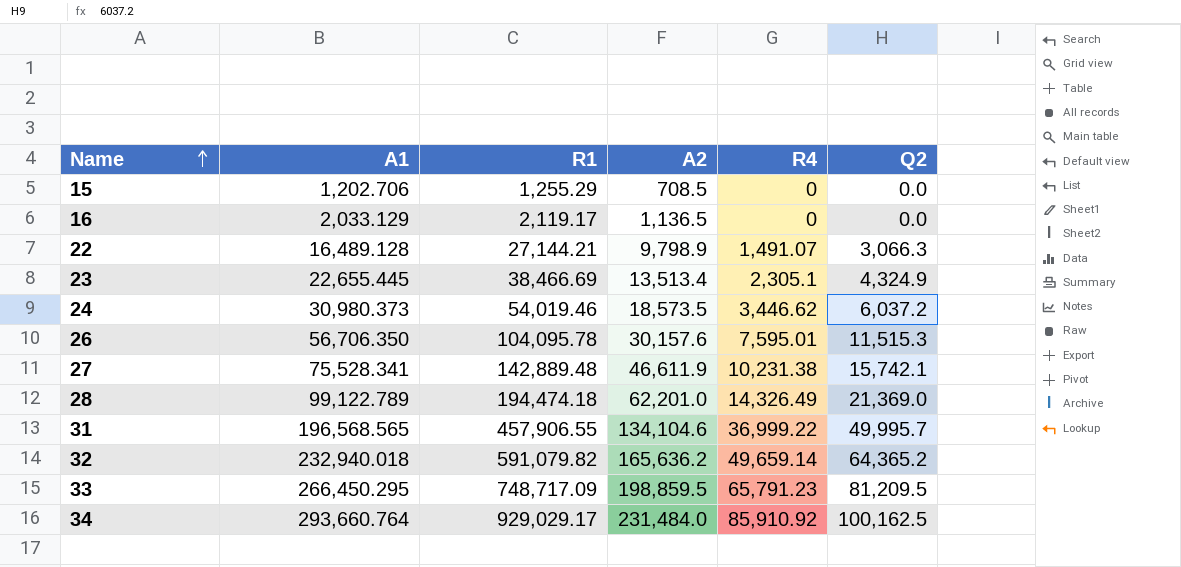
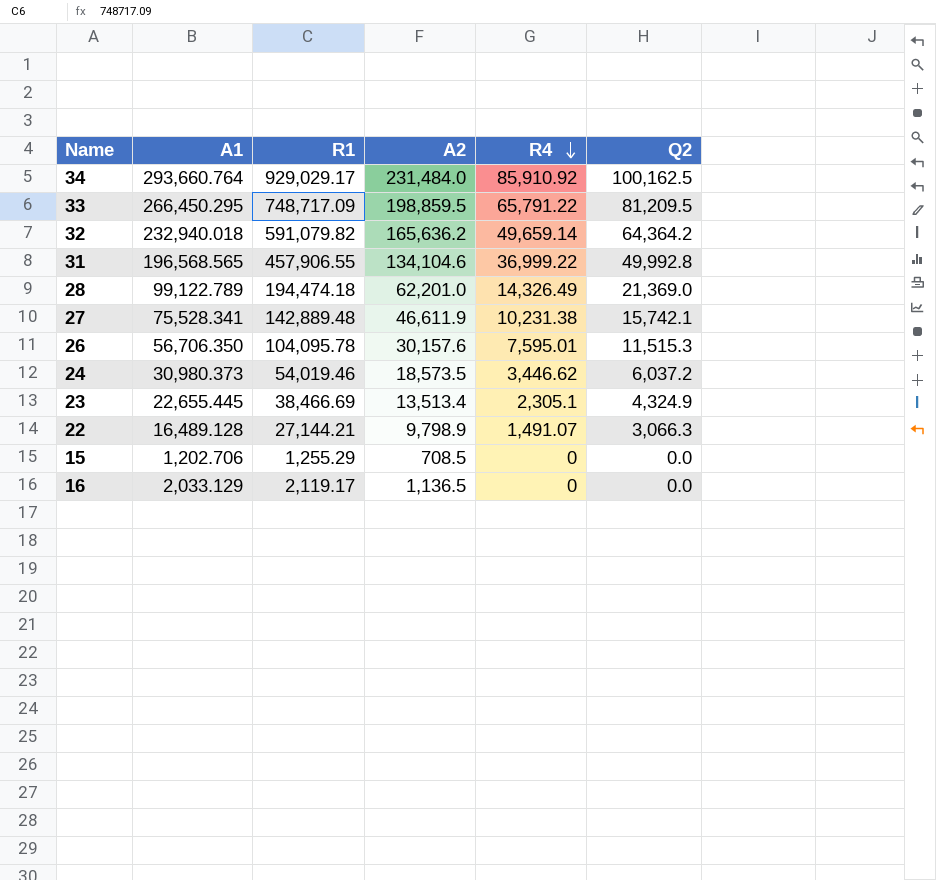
row order: Name ascending -> R4 descending
33 | R4: 65,791.23 -> 65,791.22
32 | Q2: 64,365.2 -> 64,364.2
31 | Q2: 49,995.7 -> 49,992.8

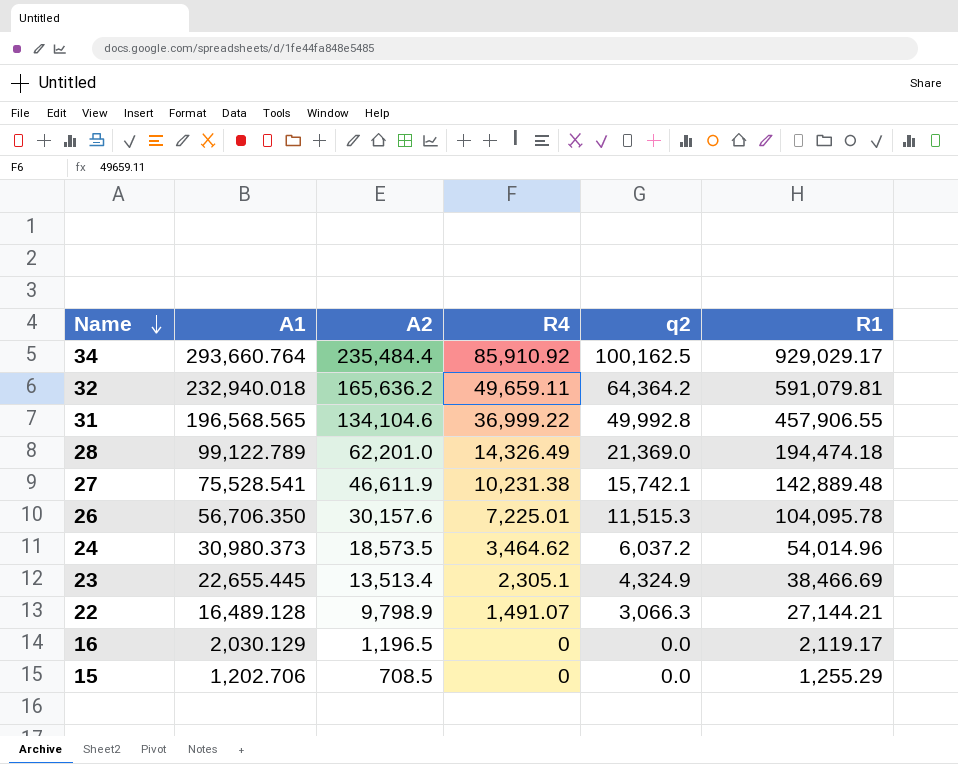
row order: R4 descending -> Name descending
column name: Q2 -> q2
column R1 | position: 3 -> 6
row 33: 266,450.295 | 748,717.09 | 198,859.5 | 65,791.22 | 81,209.5 -> none
34 | A2: 231,484.0 -> 235,484.4
32 | R4: 49,659.14 -> 49,659.11
32 | R1: 591,079.82 -> 591,079.81
27 | A1: 75,528.341 -> 75,528.541
26 | R4: 7,595.01 -> 7,225.01
24 | R4: 3,446.62 -> 3,464.62
24 | R1: 54,019.46 -> 54,014.96
16 | A1: 2,033.129 -> 2,030.129
16 | A2: 1,136.5 -> 1,196.5

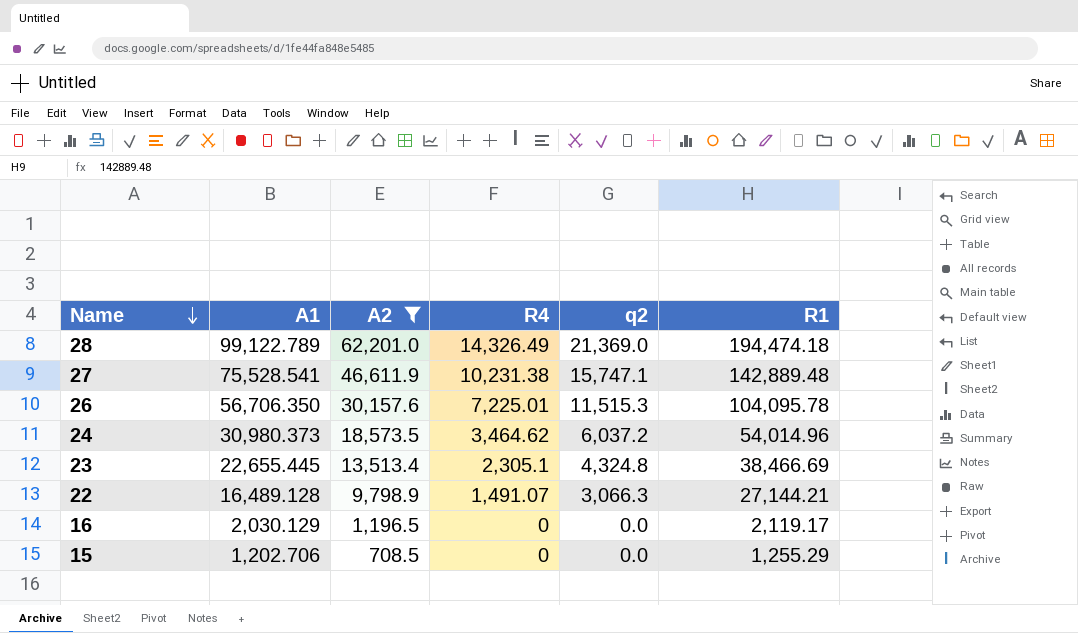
filter: none -> A2 <= 62,201.0
27 | q2: 15,742.1 -> 15,747.1
23 | q2: 4,324.9 -> 4,324.8

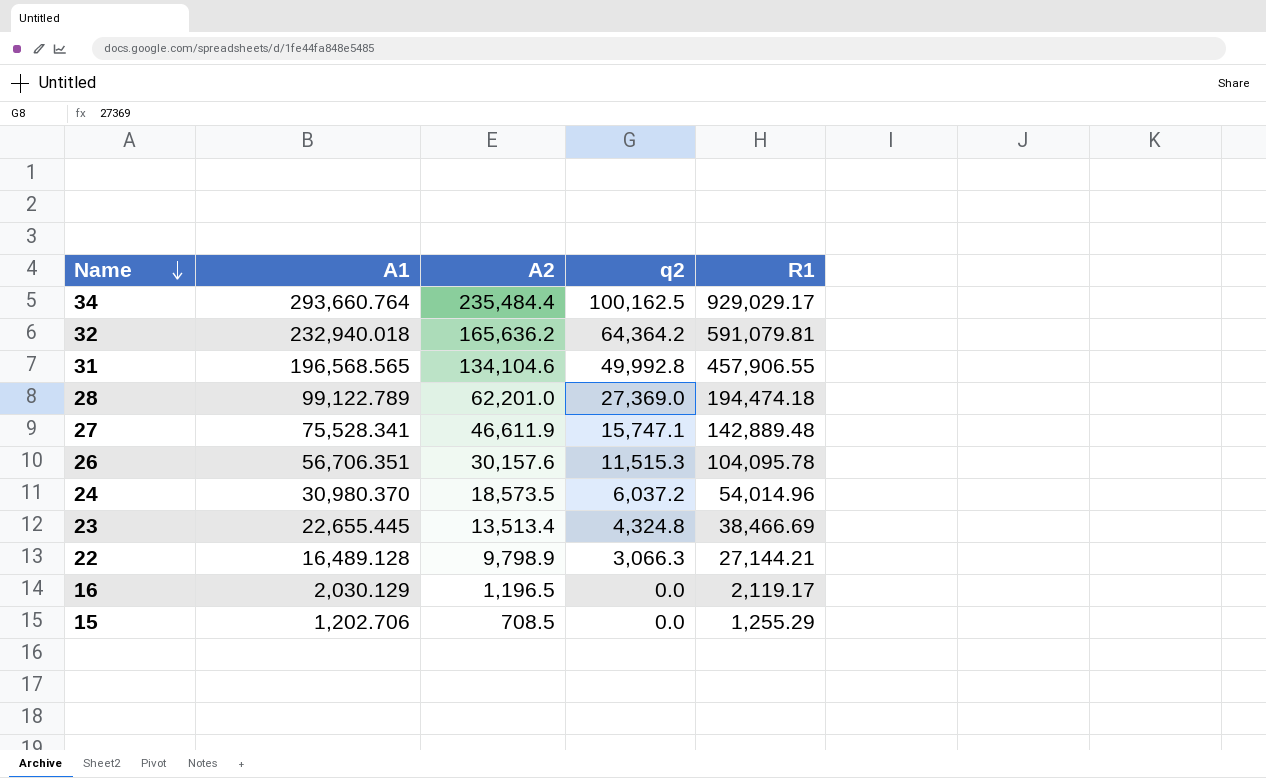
filter: A2 <= 62,201.0 -> none
column R4 | position: 4 -> none
28 | q2: 21,369.0 -> 27,369.0
27 | A1: 75,528.541 -> 75,528.341
26 | A1: 56,706.350 -> 56,706.351
24 | A1: 30,980.373 -> 30,980.370

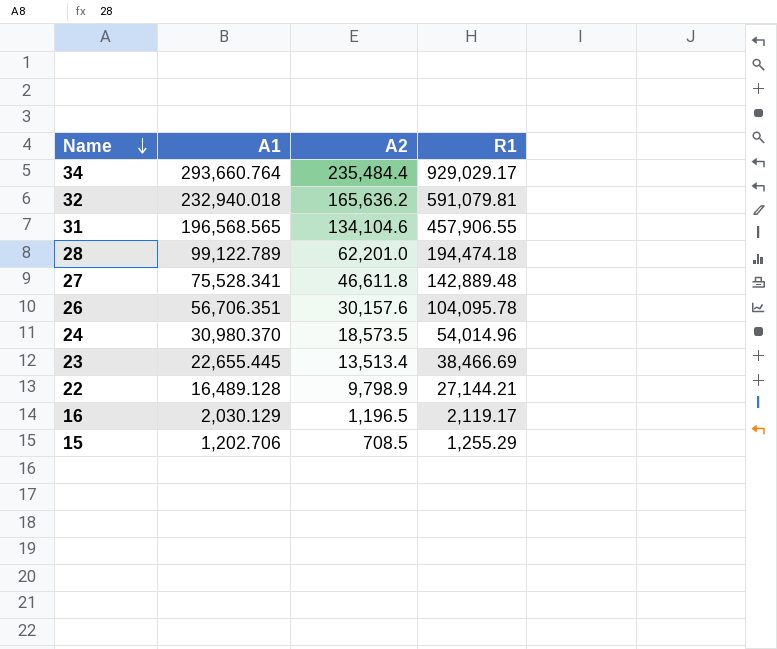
column q2 | position: 4 -> none
27 | A2: 46,611.9 -> 46,611.8

